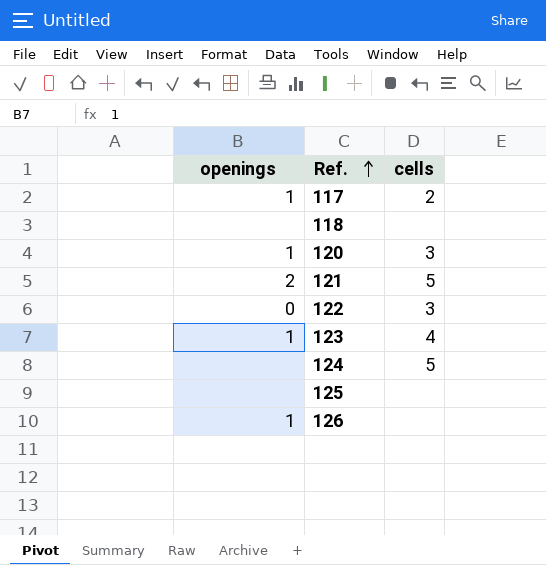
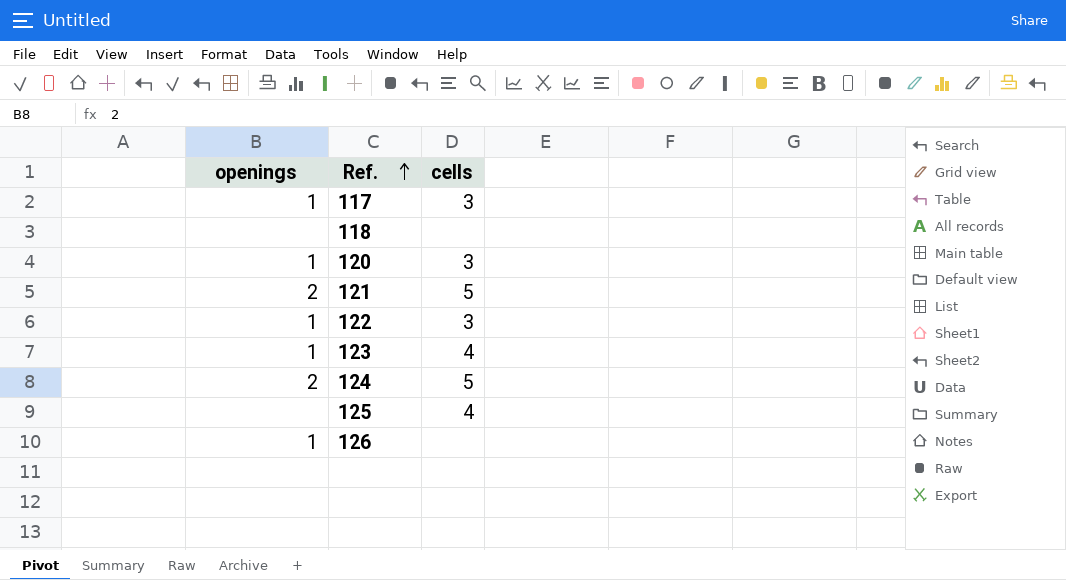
117 | cells: 2 -> 3
122 | openings: 0 -> 1
124 | openings: none -> 2
125 | cells: none -> 4

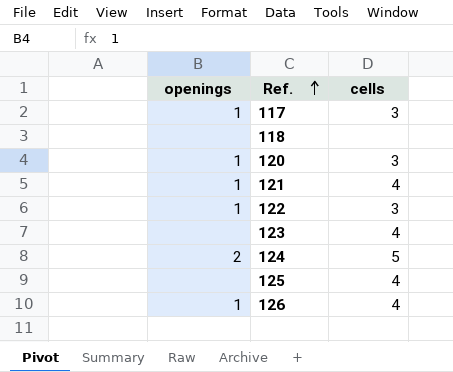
121 | openings: 2 -> 1
121 | cells: 5 -> 4
123 | openings: 1 -> none
126 | cells: none -> 4

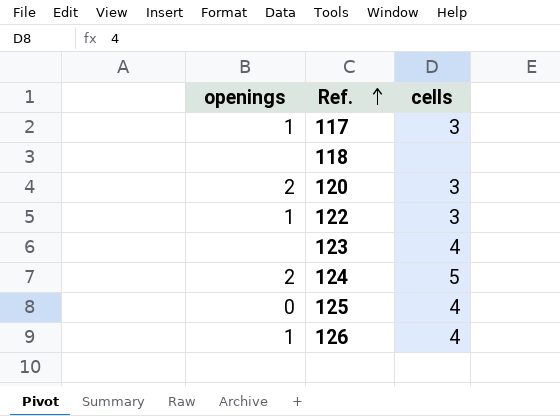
row 121: 1 | 4 -> none
120 | openings: 1 -> 2
125 | openings: none -> 0

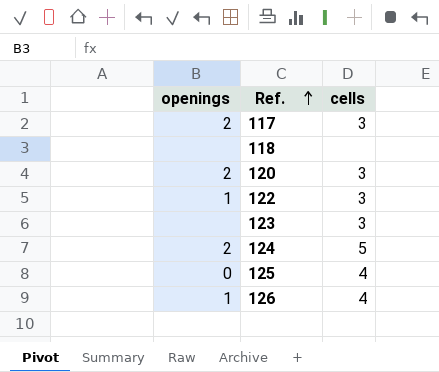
117 | openings: 1 -> 2
123 | cells: 4 -> 3

